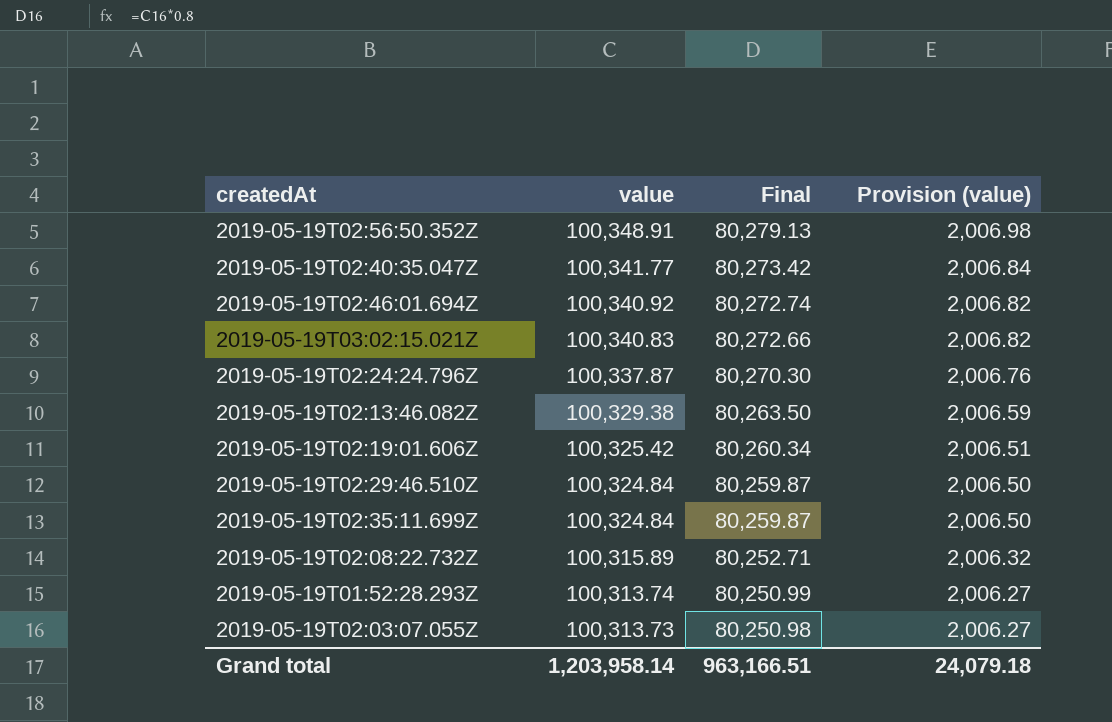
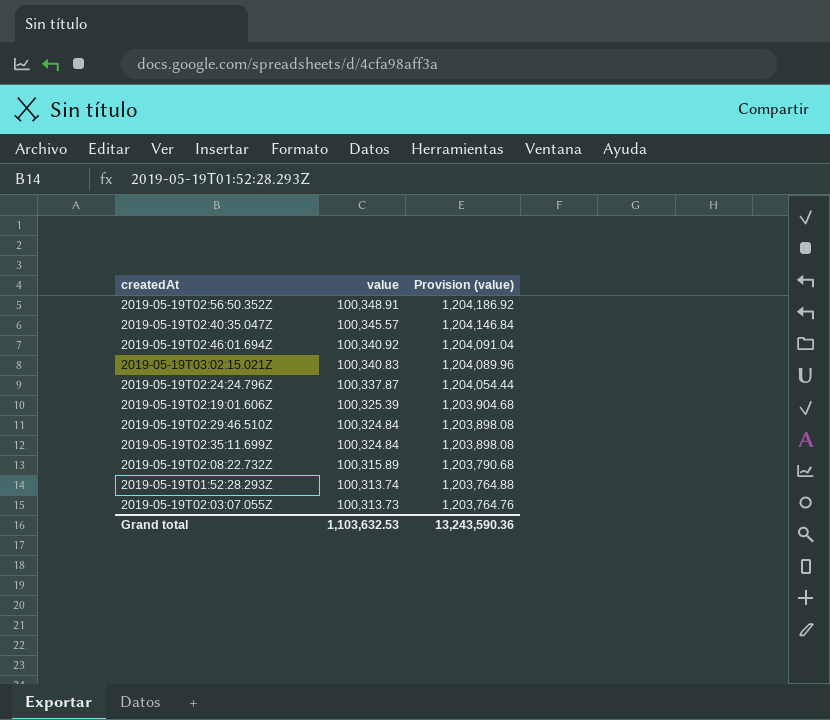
column Final | formula: [value] * 0.8 -> none
column Provision (value) | formula: [value] * 0.02 -> [value] * 12
row 2019-05-19T02:13:46.082Z: 100,329.38 | 80,263.50 | 2,006.59 -> none
2019-05-19T02:40:35.047Z | value: 100,341.77 -> 100,345.57
2019-05-19T02:19:01.606Z | value: 100,325.42 -> 100,325.39
Grand total | value: 1,203,958.14 -> 1,103,632.53
Grand total | Provision (value): 24,079.18 -> 13,243,590.36

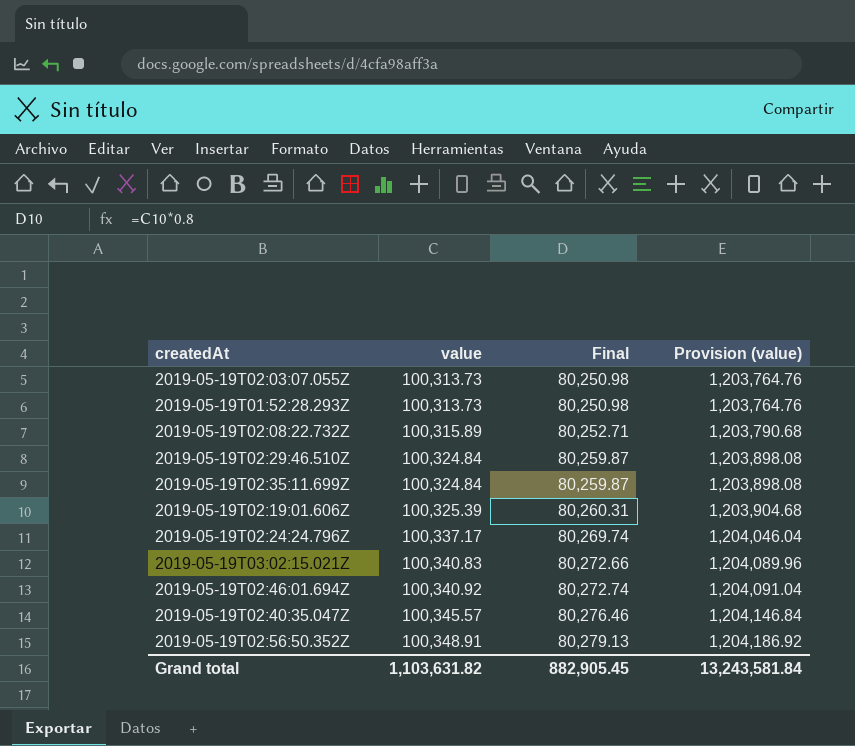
row order: value descending -> value ascending
column Final | formula: none -> [value] * 0.8
2019-05-19T01:52:28.293Z | value: 100,313.74 -> 100,313.73
2019-05-19T01:52:28.293Z | Provision (value): 1,203,764.88 -> 1,203,764.76
2019-05-19T02:24:24.796Z | value: 100,337.87 -> 100,337.17
2019-05-19T02:24:24.796Z | Provision (value): 1,204,054.44 -> 1,204,046.04
Grand total | value: 1,103,632.53 -> 1,103,631.82
Grand total | Provision (value): 13,243,590.36 -> 13,243,581.84

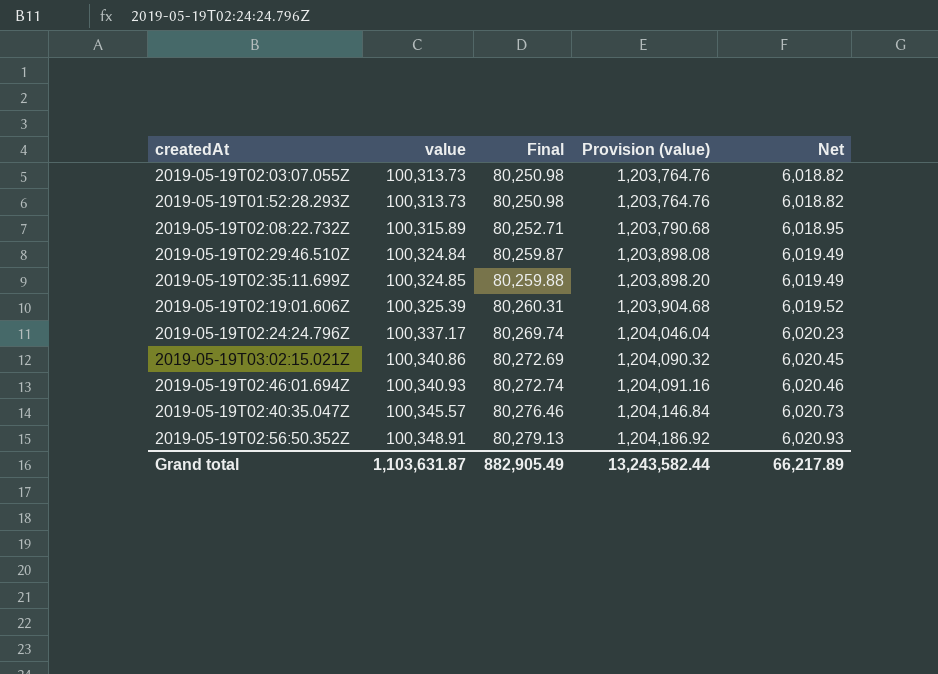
column Net | formula: none -> [value] * 0.06
2019-05-19T02:35:11.699Z | value: 100,324.84 -> 100,324.85
2019-05-19T02:35:11.699Z | Final: 80,259.87 -> 80,259.88
2019-05-19T02:35:11.699Z | Provision (value): 1,203,898.08 -> 1,203,898.20
2019-05-19T03:02:15.021Z | value: 100,340.83 -> 100,340.86
2019-05-19T03:02:15.021Z | Final: 80,272.66 -> 80,272.69
2019-05-19T03:02:15.021Z | Provision (value): 1,204,089.96 -> 1,204,090.32
2019-05-19T02:46:01.694Z | value: 100,340.92 -> 100,340.93
2019-05-19T02:46:01.694Z | Provision (value): 1,204,091.04 -> 1,204,091.16
Grand total | value: 1,103,631.82 -> 1,103,631.87
Grand total | Final: 882,905.45 -> 882,905.49
Grand total | Provision (value): 13,243,581.84 -> 13,243,582.44

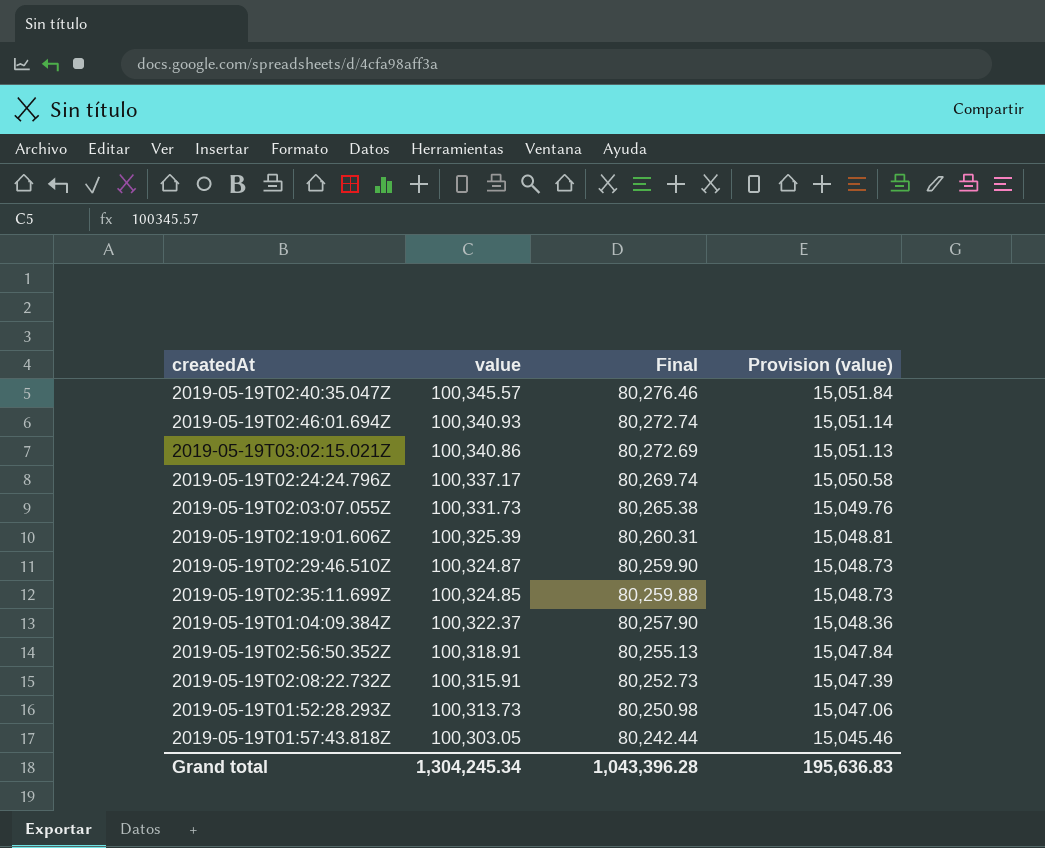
row order: value ascending -> value descending
column Net | formula: [value] * 0.06 -> none
column Provision (value) | formula: [value] * 12 -> [value] * 0.15
2019-05-19T02:03:07.055Z | value: 100,313.73 -> 100,331.73
2019-05-19T02:03:07.055Z | Final: 80,250.98 -> 80,265.38
2019-05-19T02:29:46.510Z | value: 100,324.84 -> 100,324.87
2019-05-19T02:29:46.510Z | Final: 80,259.87 -> 80,259.90
row 2019-05-19T01:04:09.384Z: none -> 100,322.37 | 80,257.90 | 15,048.36
2019-05-19T02:56:50.352Z | value: 100,348.91 -> 100,318.91
2019-05-19T02:56:50.352Z | Final: 80,279.13 -> 80,255.13
2019-05-19T02:08:22.732Z | value: 100,315.89 -> 100,315.91
2019-05-19T02:08:22.732Z | Final: 80,252.71 -> 80,252.73
row 2019-05-19T01:57:43.818Z: none -> 100,303.05 | 80,242.44 | 15,045.46
Grand total | value: 1,103,631.87 -> 1,304,245.34
Grand total | Final: 882,905.49 -> 1,043,396.28
Grand total | Provision (value): 13,243,582.44 -> 195,636.83

